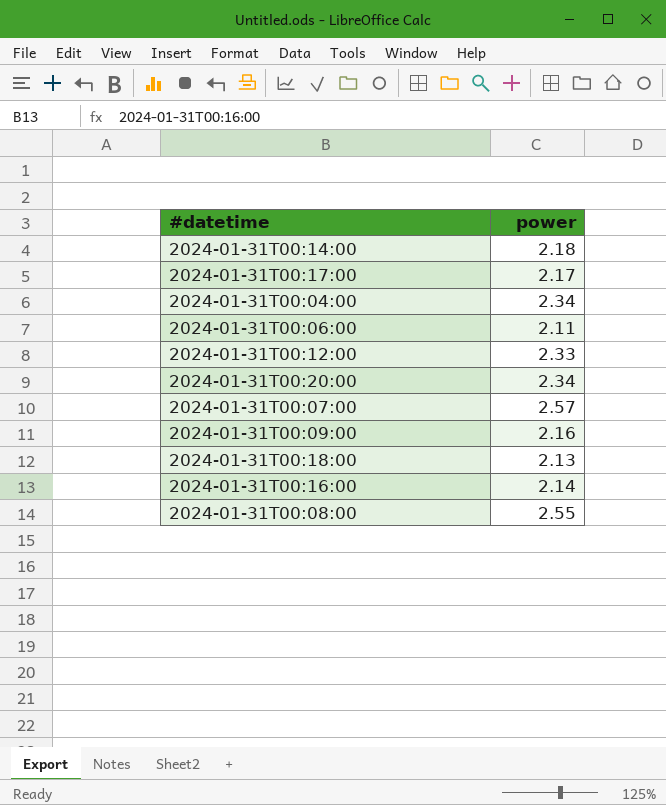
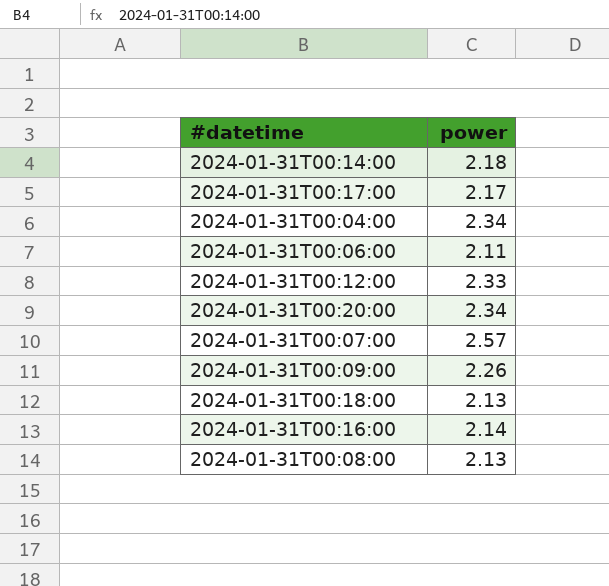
2024-01-31T00:09:00 | power: 2.16 -> 2.26
2024-01-31T00:08:00 | power: 2.55 -> 2.13

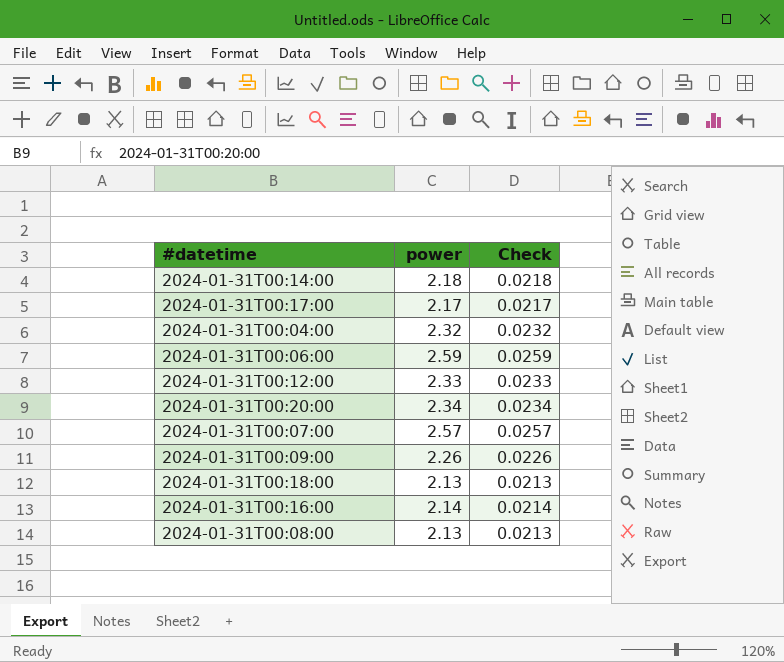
column Check | formula: none -> [power] * 0.01
2024-01-31T00:04:00 | power: 2.34 -> 2.32
2024-01-31T00:06:00 | power: 2.11 -> 2.59

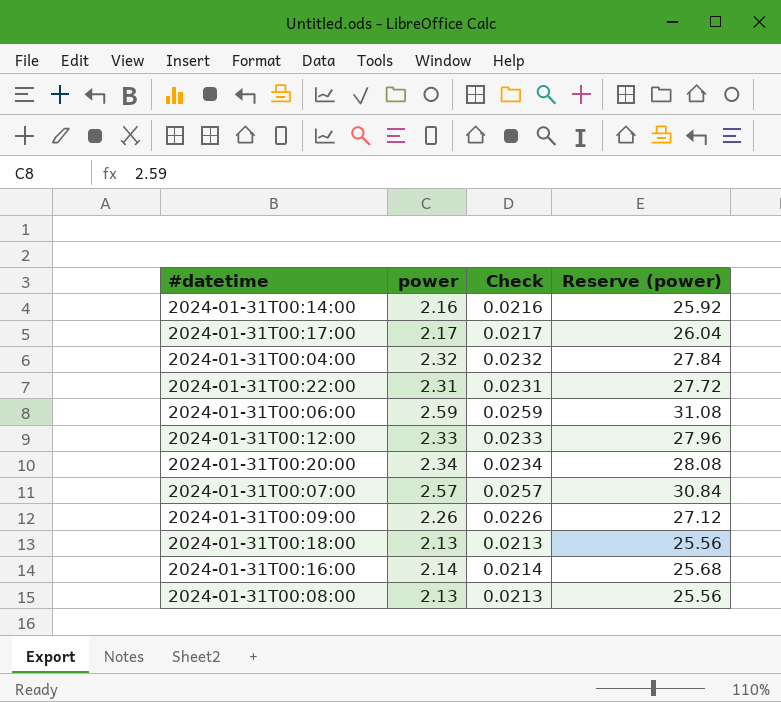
column Reserve (power) | formula: none -> [power] * 12
2024-01-31T00:14:00 | power: 2.18 -> 2.16
2024-01-31T00:14:00 | Check: 0.0218 -> 0.0216
row 2024-01-31T00:22:00: none -> 2.31 | 0.0231 | 27.72

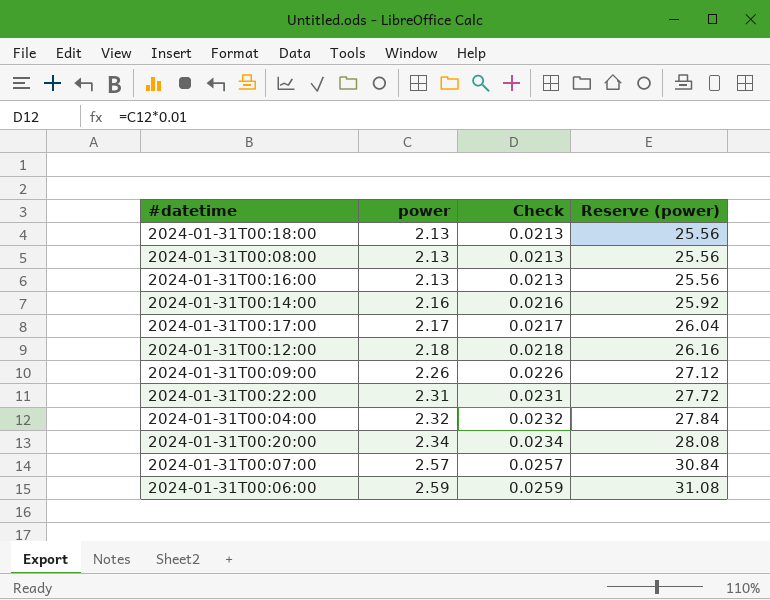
row order: none -> power ascending
2024-01-31T00:16:00 | power: 2.14 -> 2.13
2024-01-31T00:16:00 | Check: 0.0214 -> 0.0213
2024-01-31T00:16:00 | Reserve (power): 25.68 -> 25.56
2024-01-31T00:12:00 | power: 2.33 -> 2.18
2024-01-31T00:12:00 | Check: 0.0233 -> 0.0218
2024-01-31T00:12:00 | Reserve (power): 27.96 -> 26.16

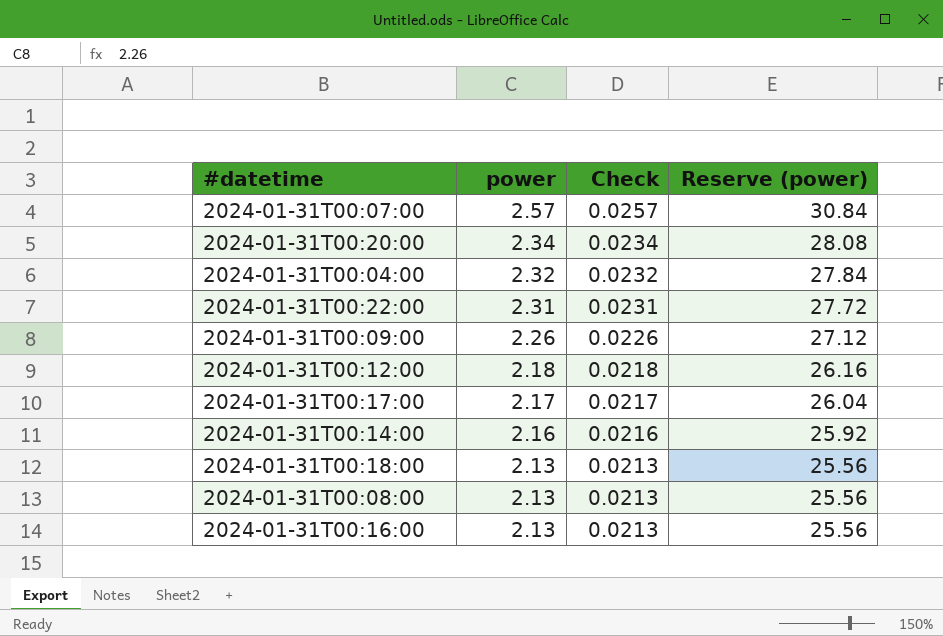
row order: power ascending -> power descending
row 2024-01-31T00:06:00: 2.59 | 0.0259 | 31.08 -> none

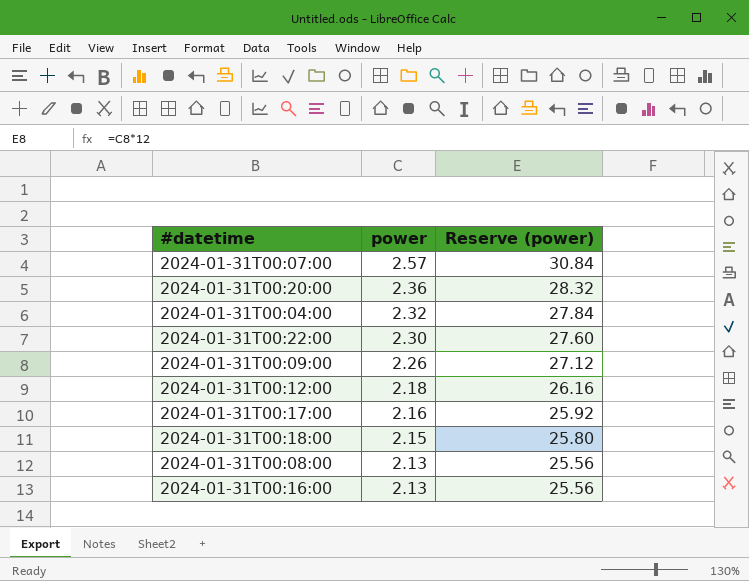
column Check | formula: [power] * 0.01 -> none
row 2024-01-31T00:14:00: 2.16 | 0.0216 | 25.92 -> none
2024-01-31T00:20:00 | power: 2.34 -> 2.36
2024-01-31T00:20:00 | Reserve (power): 28.08 -> 28.32
2024-01-31T00:22:00 | power: 2.31 -> 2.30
2024-01-31T00:22:00 | Reserve (power): 27.72 -> 27.60
2024-01-31T00:17:00 | power: 2.17 -> 2.16
2024-01-31T00:17:00 | Reserve (power): 26.04 -> 25.92
2024-01-31T00:18:00 | power: 2.13 -> 2.15
2024-01-31T00:18:00 | Reserve (power): 25.56 -> 25.80

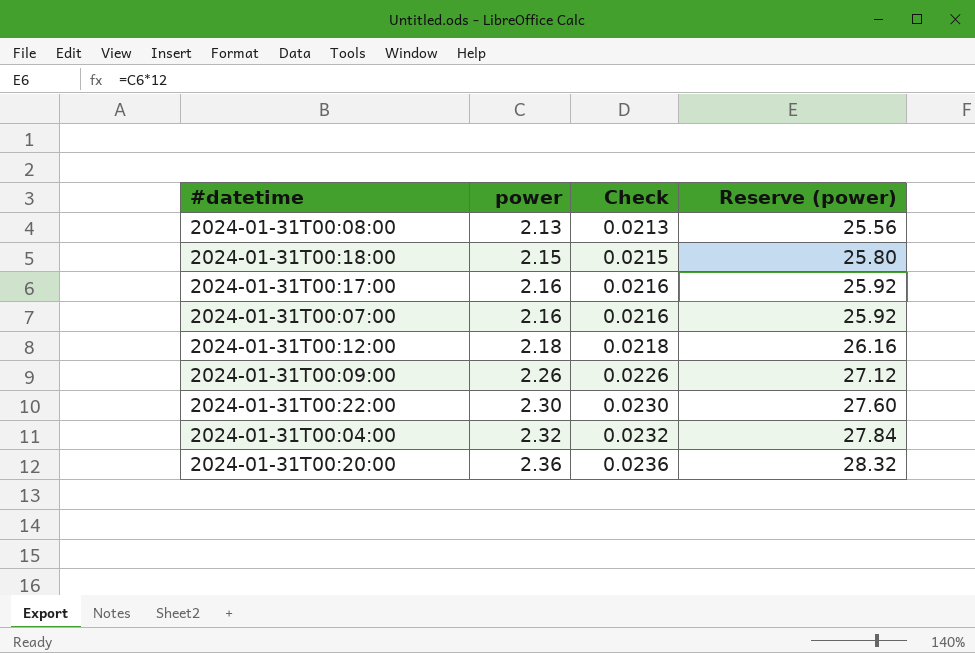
row order: power descending -> power ascending
column Check | formula: none -> [power] * 0.01
row 2024-01-31T00:16:00: 2.13 | 25.56 -> none
2024-01-31T00:07:00 | power: 2.57 -> 2.16
2024-01-31T00:07:00 | Reserve (power): 30.84 -> 25.92

